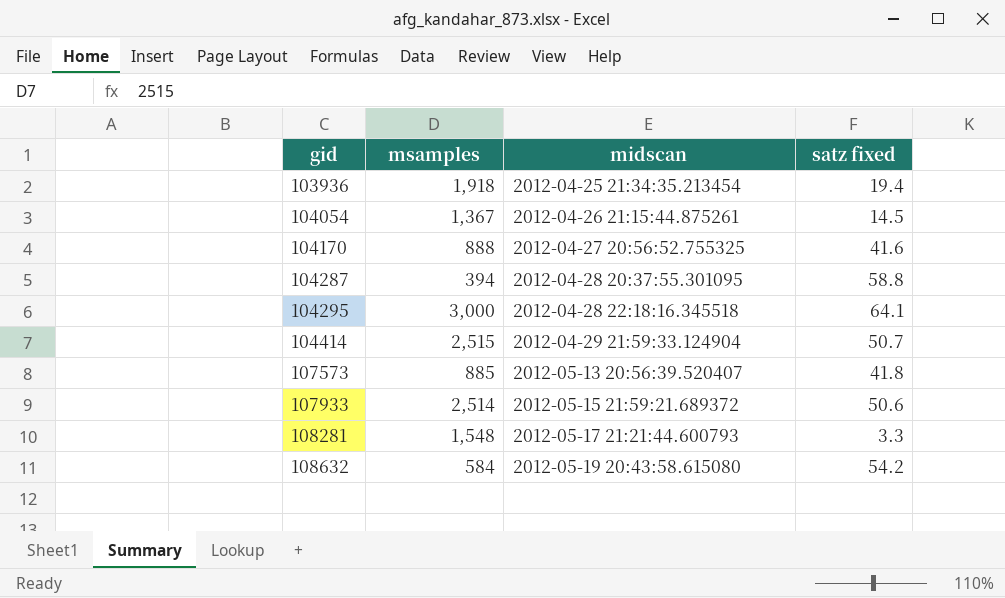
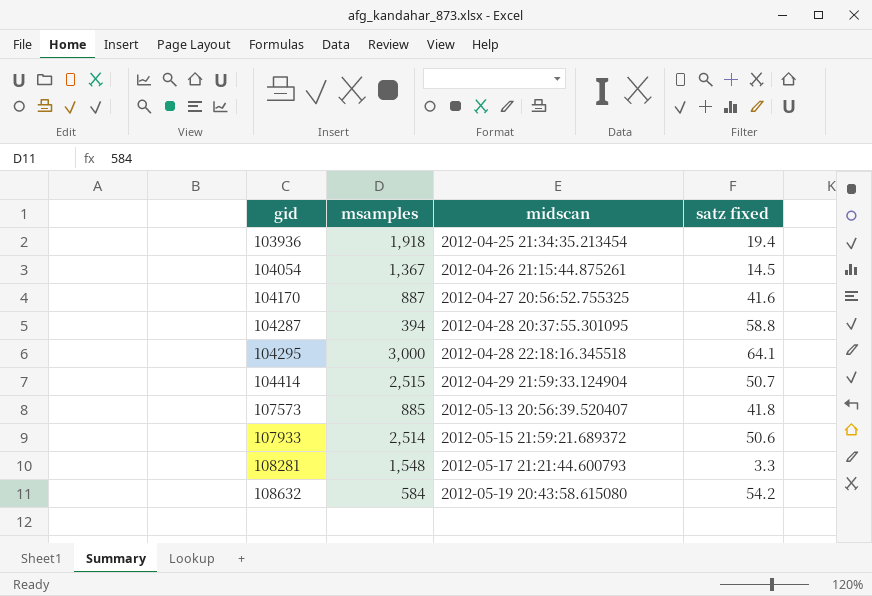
104170 | msamples: 888 -> 887

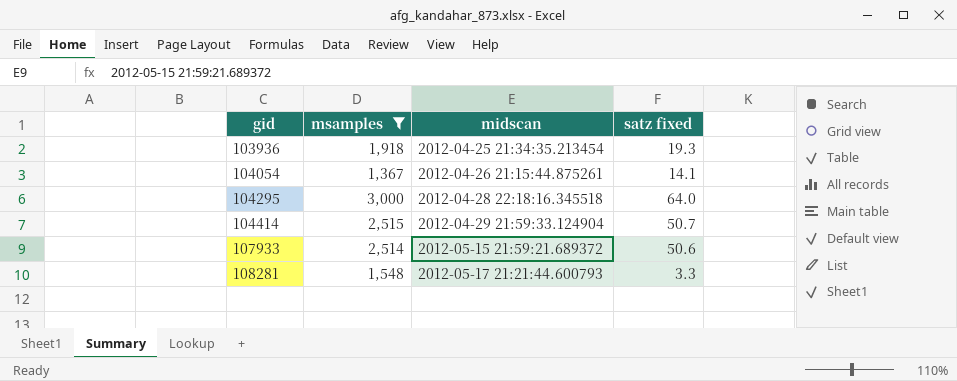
filter: none -> msamples >= 1,367
103936 | satz fixed: 19.4 -> 19.3
104054 | satz fixed: 14.5 -> 14.1
104295 | satz fixed: 64.1 -> 64.0

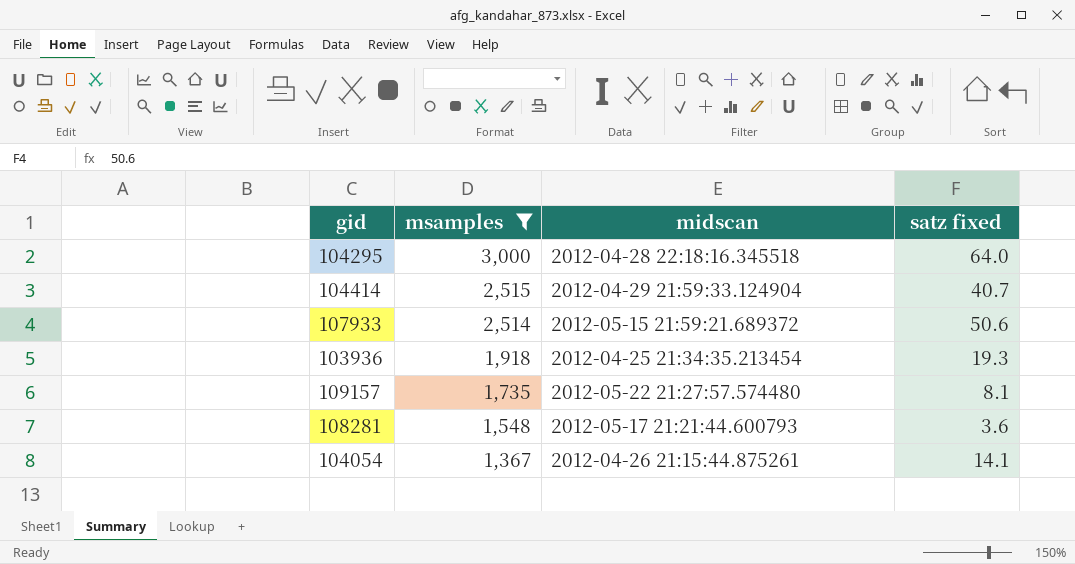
row order: gid ascending -> msamples descending
104414 | satz fixed: 50.7 -> 40.7
row 109157: none -> 1,735 | 2012-05-22 21:27:57.574480 | 8.1
108281 | satz fixed: 3.3 -> 3.6

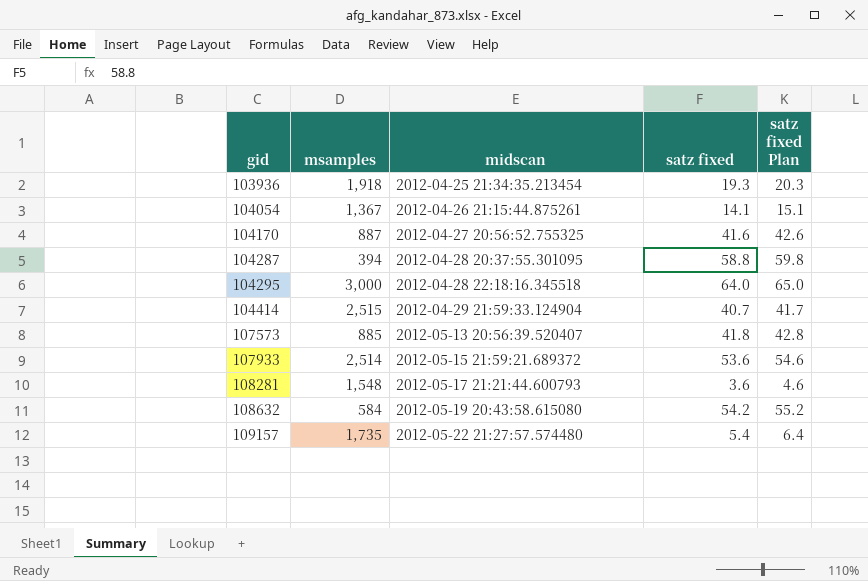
filter: msamples >= 1,367 -> none
row order: msamples descending -> gid ascending
column satz fixed Plan | formula: none -> [satz fixed] + 1
107933 | satz fixed: 50.6 -> 53.6
109157 | satz fixed: 8.1 -> 5.4

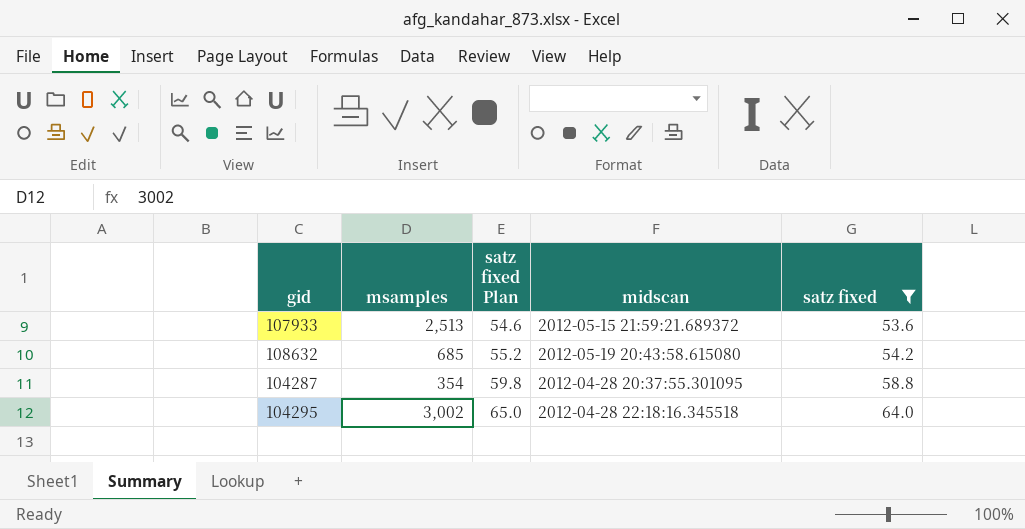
filter: none -> satz fixed >= 53.6
row order: gid ascending -> satz fixed Plan ascending
column satz fixed Plan | position: 5 -> 3
107933 | msamples: 2,514 -> 2,513
108632 | msamples: 584 -> 685
104287 | msamples: 394 -> 354
104295 | msamples: 3,000 -> 3,002

